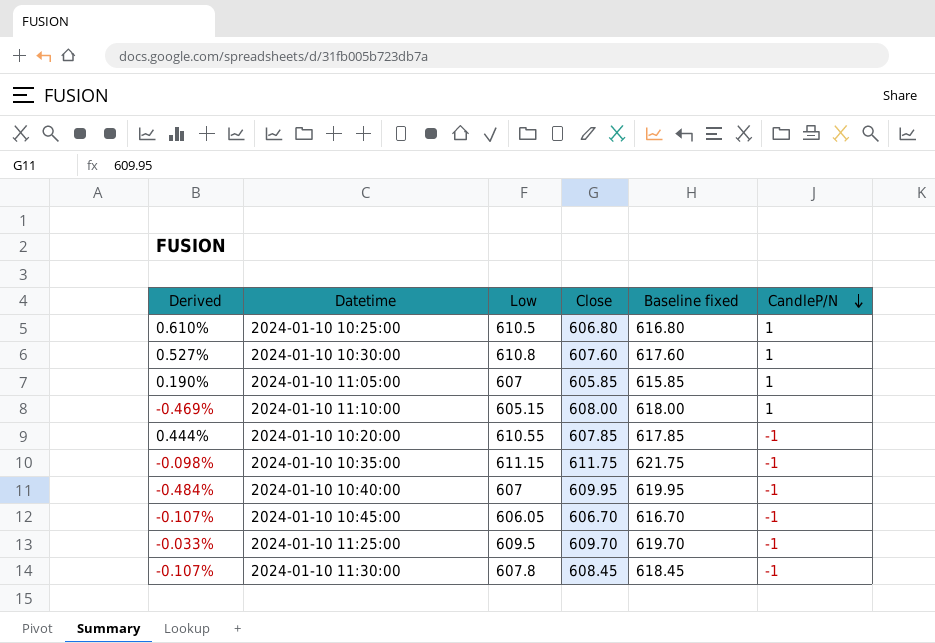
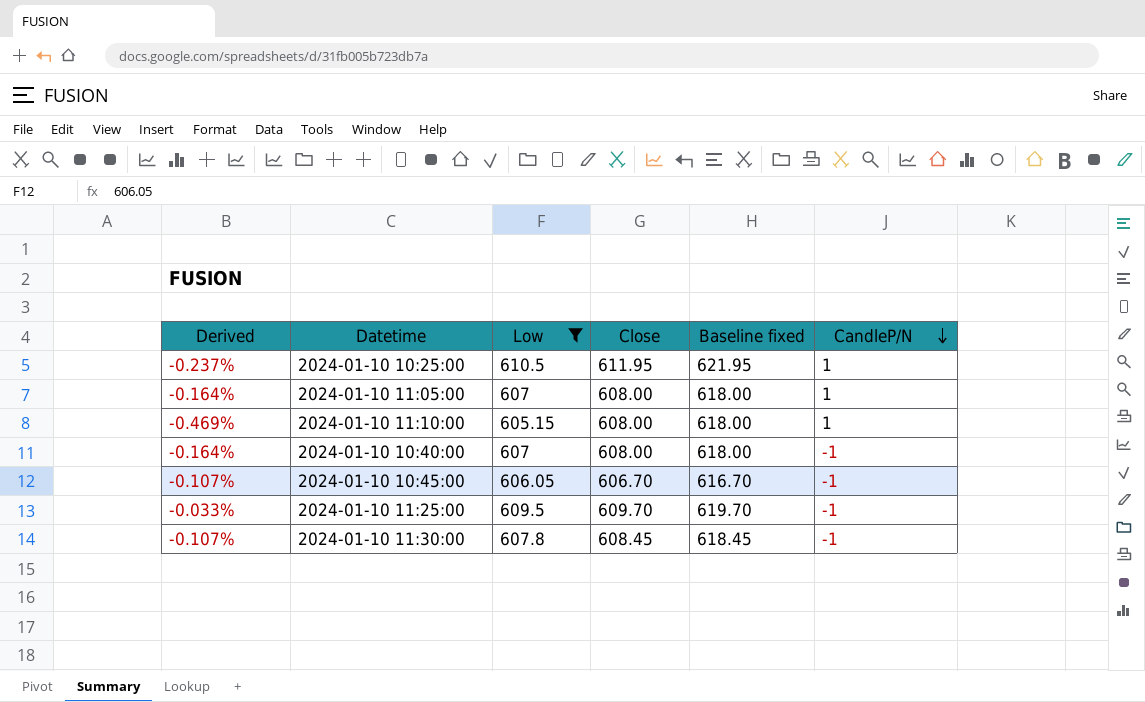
filter: none -> Low <= 610.5
2024-01-10 10:25:00 | Derived: 0.610% -> -0.237%
2024-01-10 10:25:00 | Close: 606.80 -> 611.95
2024-01-10 10:25:00 | Baseline fixed: 616.80 -> 621.95
2024-01-10 11:05:00 | Derived: 0.190% -> -0.164%
2024-01-10 11:05:00 | Close: 605.85 -> 608.00
2024-01-10 11:05:00 | Baseline fixed: 615.85 -> 618.00
2024-01-10 10:40:00 | Derived: -0.484% -> -0.164%
2024-01-10 10:40:00 | Close: 609.95 -> 608.00
2024-01-10 10:40:00 | Baseline fixed: 619.95 -> 618.00

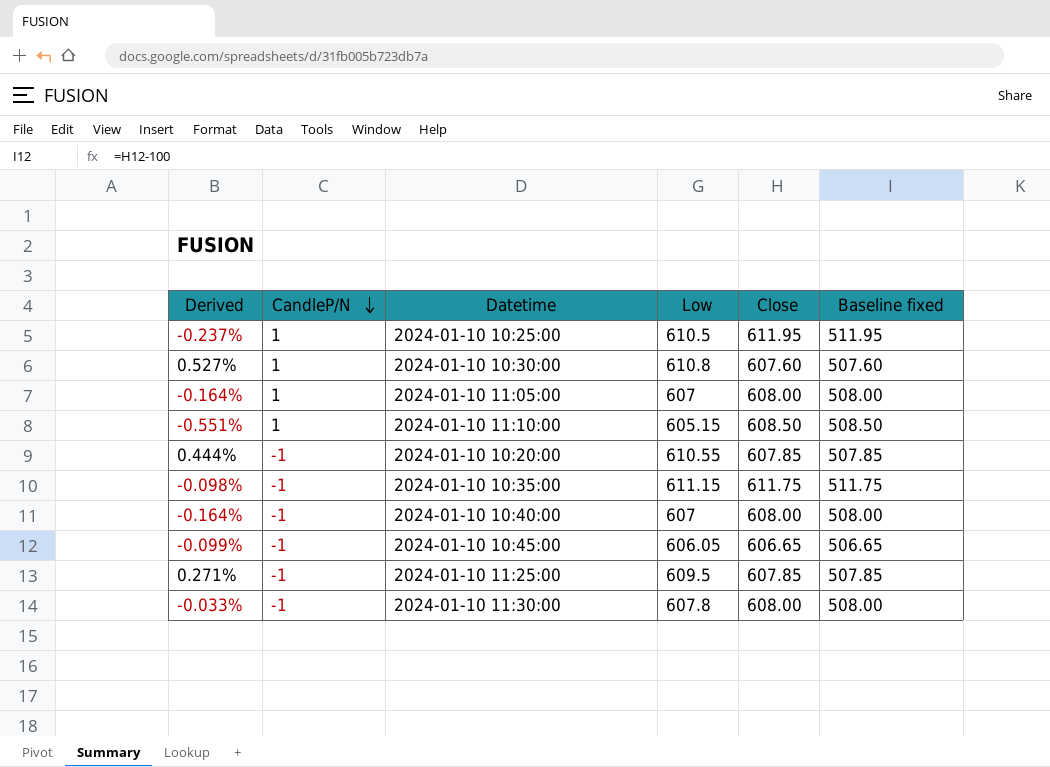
filter: Low <= 610.5 -> none
column CandleP/N | position: 6 -> 2
column Baseline fixed | formula: [Close] + 10 -> [Close] - 100
2024-01-10 11:10:00 | Derived: -0.469% -> -0.551%
2024-01-10 11:10:00 | Close: 608.00 -> 608.50
2024-01-10 10:45:00 | Derived: -0.107% -> -0.099%
2024-01-10 10:45:00 | Close: 606.70 -> 606.65
2024-01-10 11:25:00 | Derived: -0.033% -> 0.271%
2024-01-10 11:25:00 | Close: 609.70 -> 607.85
2024-01-10 11:30:00 | Derived: -0.107% -> -0.033%
2024-01-10 11:30:00 | Close: 608.45 -> 608.00

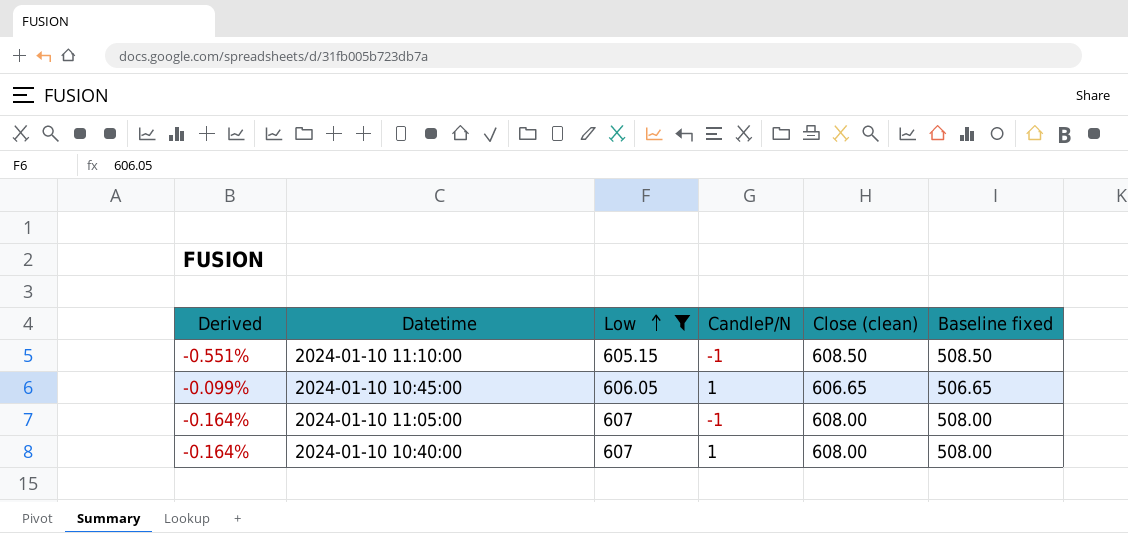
filter: none -> Low <= 607
row order: CandleP/N descending -> Low ascending
column CandleP/N | position: 2 -> 4
column name: Close -> Close (clean)
2024-01-10 11:10:00 | CandleP/N: 1 -> -1
2024-01-10 10:45:00 | CandleP/N: -1 -> 1
2024-01-10 11:05:00 | CandleP/N: 1 -> -1
2024-01-10 10:40:00 | CandleP/N: -1 -> 1

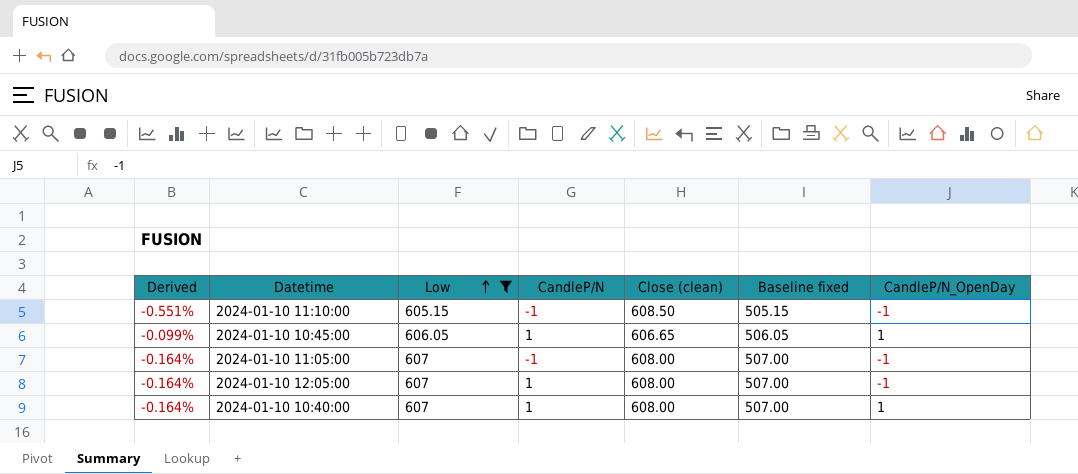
column Baseline fixed | formula: [Close (clean)] - 100 -> [Low] - 100
column CandleP/N_OpenDay | position: none -> 7
row 2024-01-10 12:05:00: none -> -0.164% | 607 | 1 | 608.00 | 507.00 | -1

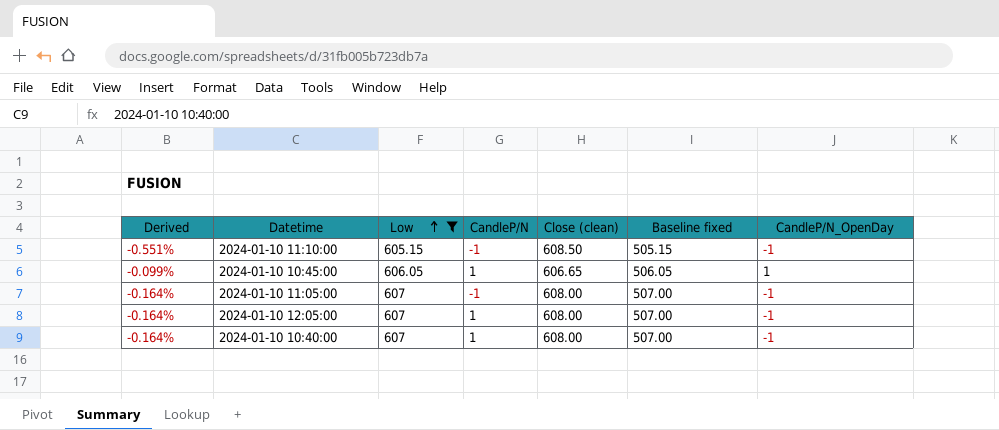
2024-01-10 10:40:00 | CandleP/N_OpenDay: 1 -> -1

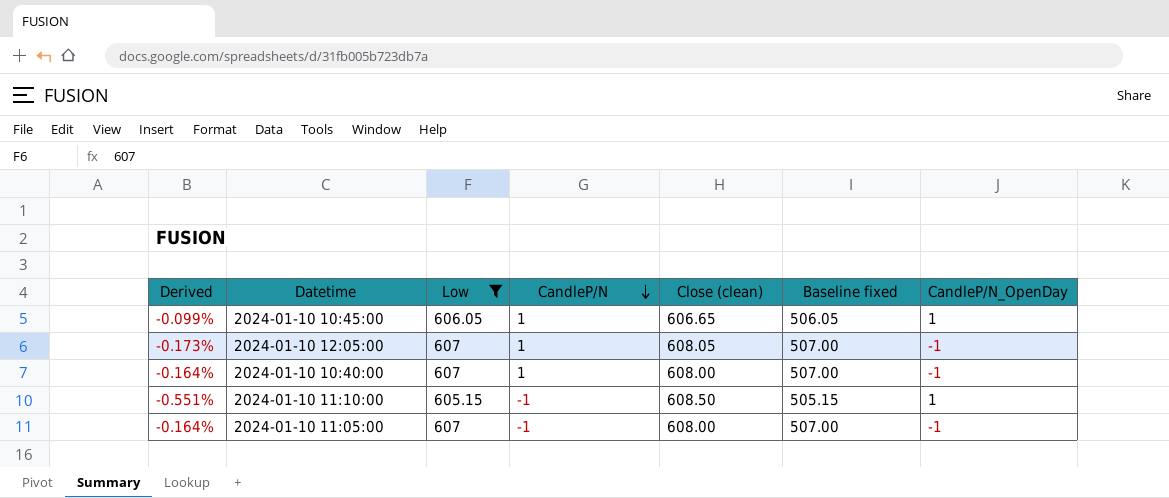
row order: Low ascending -> CandleP/N descending
2024-01-10 12:05:00 | Derived: -0.164% -> -0.173%
2024-01-10 12:05:00 | Close (clean): 608.00 -> 608.05
2024-01-10 11:10:00 | CandleP/N_OpenDay: -1 -> 1

